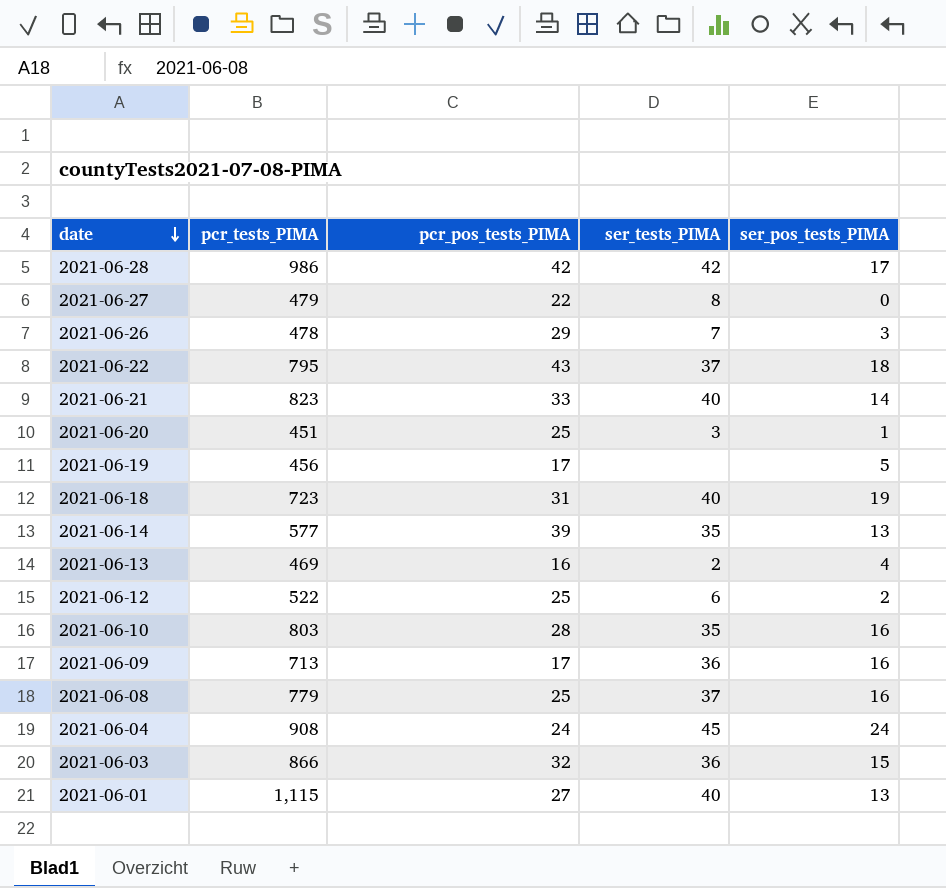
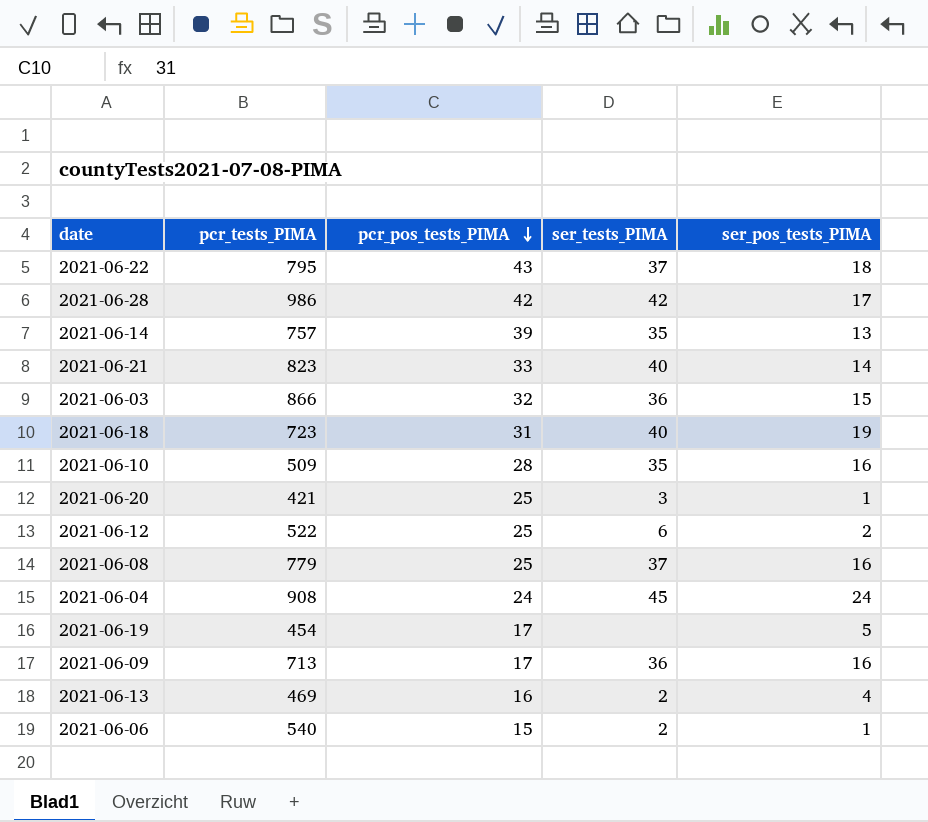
row order: date descending -> pcr_pos_tests_PIMA descending
row 2021-06-27: 479 | 22 | 8 | 0 -> none
row 2021-06-26: 478 | 29 | 7 | 3 -> none
row 2021-06-01: 1,115 | 27 | 40 | 13 -> none
2021-06-14 | pcr_tests_PIMA: 577 -> 757
2021-06-10 | pcr_tests_PIMA: 803 -> 509
2021-06-20 | pcr_tests_PIMA: 451 -> 421
2021-06-19 | pcr_tests_PIMA: 456 -> 454
row 2021-06-06: none -> 540 | 15 | 2 | 1

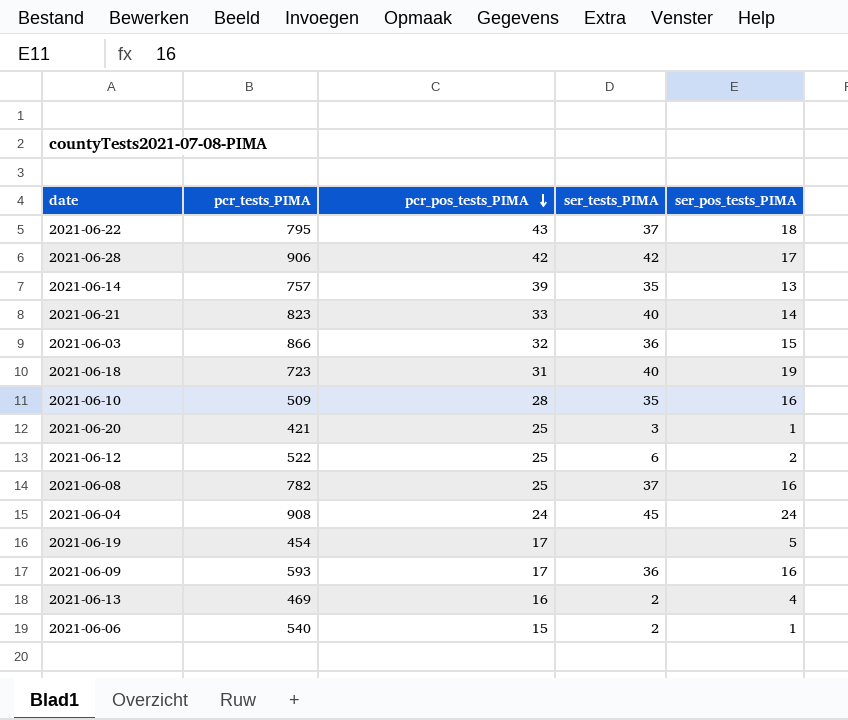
2021-06-28 | pcr_tests_PIMA: 986 -> 906
2021-06-08 | pcr_tests_PIMA: 779 -> 782
2021-06-09 | pcr_tests_PIMA: 713 -> 593

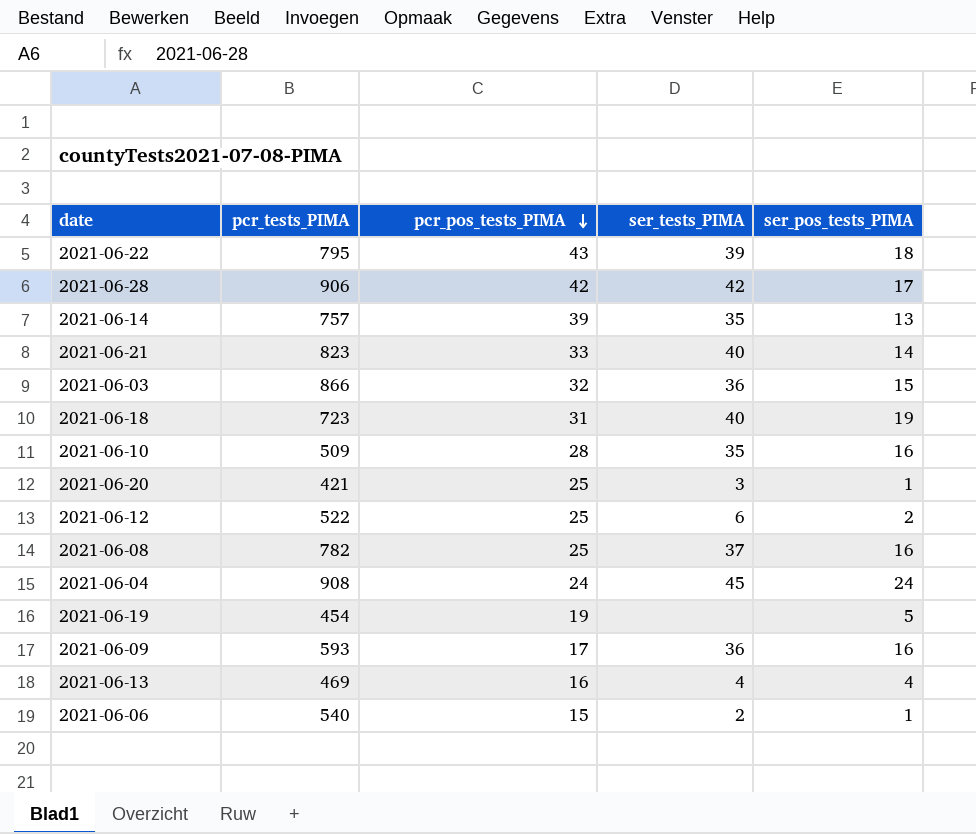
2021-06-22 | ser_tests_PIMA: 37 -> 39
2021-06-19 | pcr_pos_tests_PIMA: 17 -> 19
2021-06-13 | ser_tests_PIMA: 2 -> 4

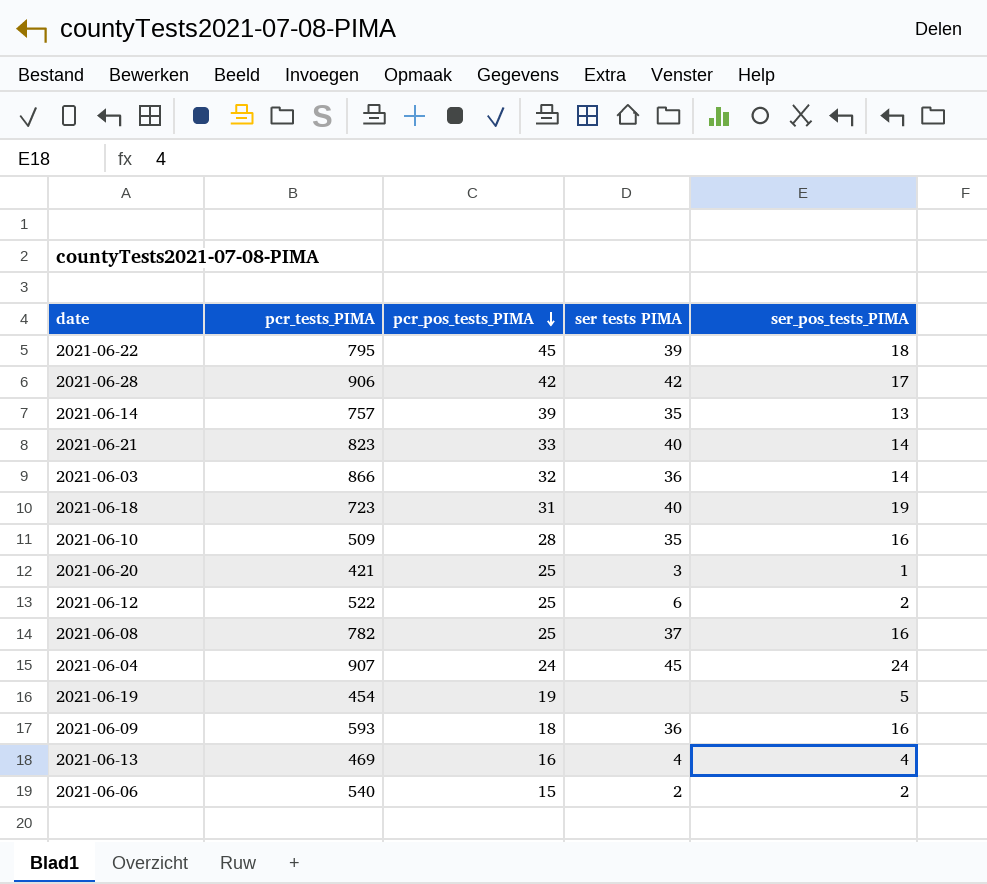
column name: ser_tests_PIMA -> ser tests PIMA
2021-06-22 | pcr_pos_tests_PIMA: 43 -> 45
2021-06-03 | ser_pos_tests_PIMA: 15 -> 14
2021-06-04 | pcr_tests_PIMA: 908 -> 907
2021-06-09 | pcr_pos_tests_PIMA: 17 -> 18
2021-06-06 | ser_pos_tests_PIMA: 1 -> 2

